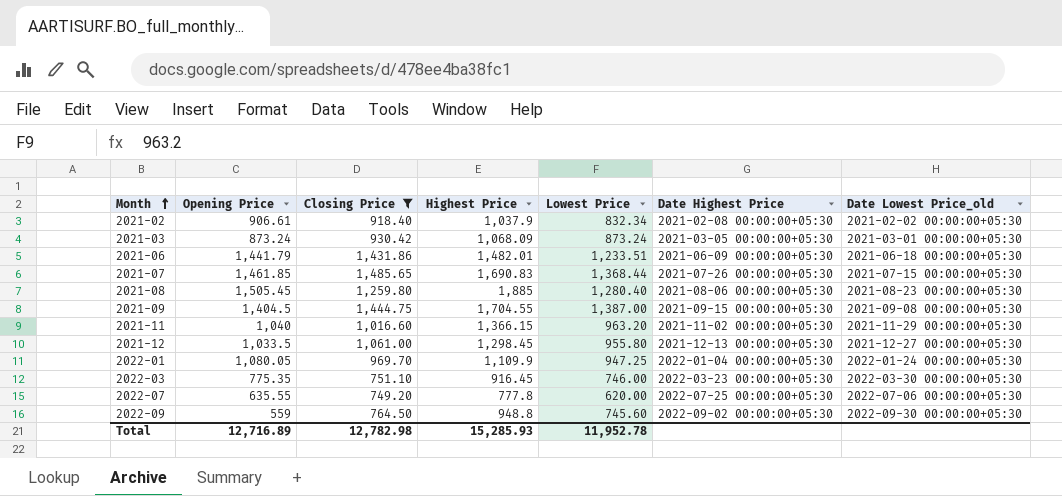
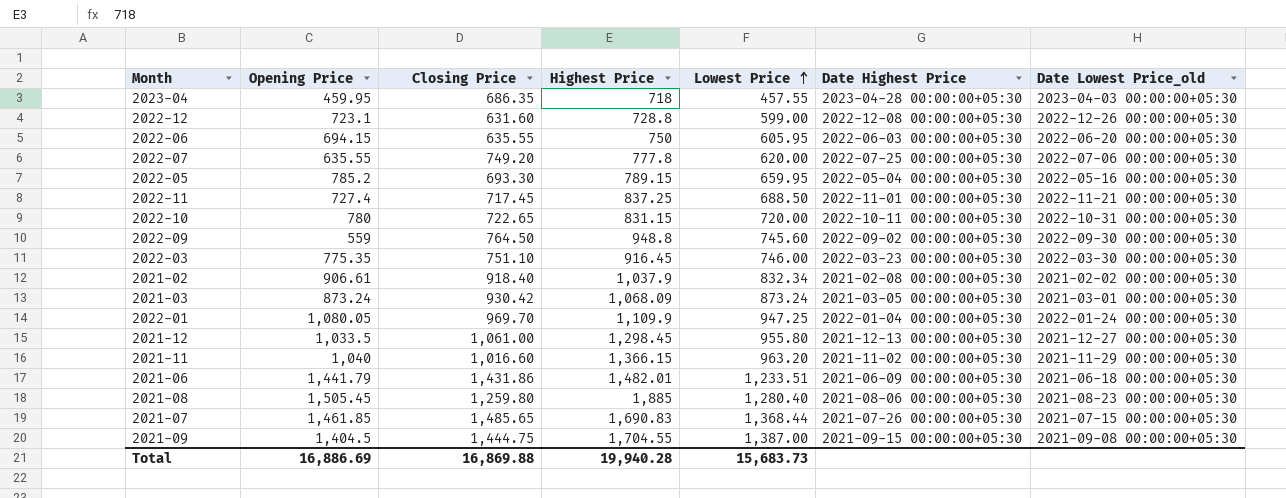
filter: Closing Price >= 749.20 -> none
row order: Month ascending -> Lowest Price ascending
Total | Opening Price: 12,716.89 -> 16,886.69
Total | Closing Price: 12,782.98 -> 16,869.88
Total | Highest Price: 15,285.93 -> 19,940.28
Total | Lowest Price: 11,952.78 -> 15,683.73

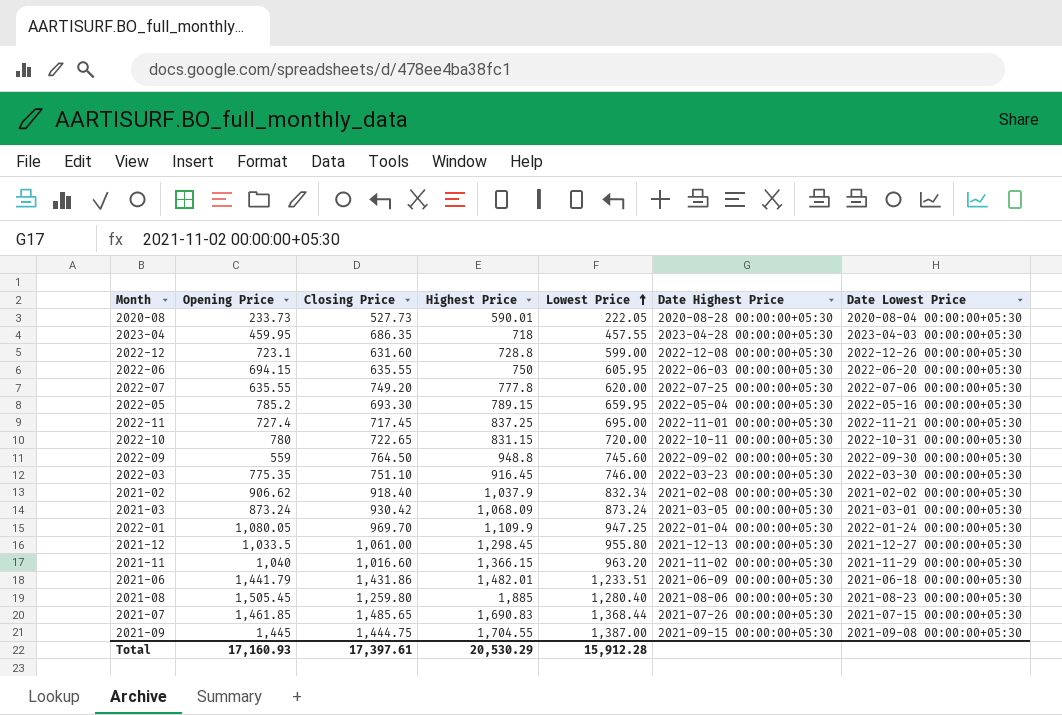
column name: Date Lowest Price_old -> Date Lowest Price
row 2020-08: none -> 233.73 | 527.73 | 590.01 | 222.05 | 2020-08-28 00:00:00+05:30 | 2020-08-04 00:00:00+05:30
2022-11 | Lowest Price: 688.50 -> 695.00
2021-02 | Opening Price: 906.61 -> 906.62
2021-09 | Opening Price: 1,404.5 -> 1,445
Total | Opening Price: 16,886.69 -> 17,160.93
Total | Closing Price: 16,869.88 -> 17,397.61
Total | Highest Price: 19,940.28 -> 20,530.29
Total | Lowest Price: 15,683.73 -> 15,912.28

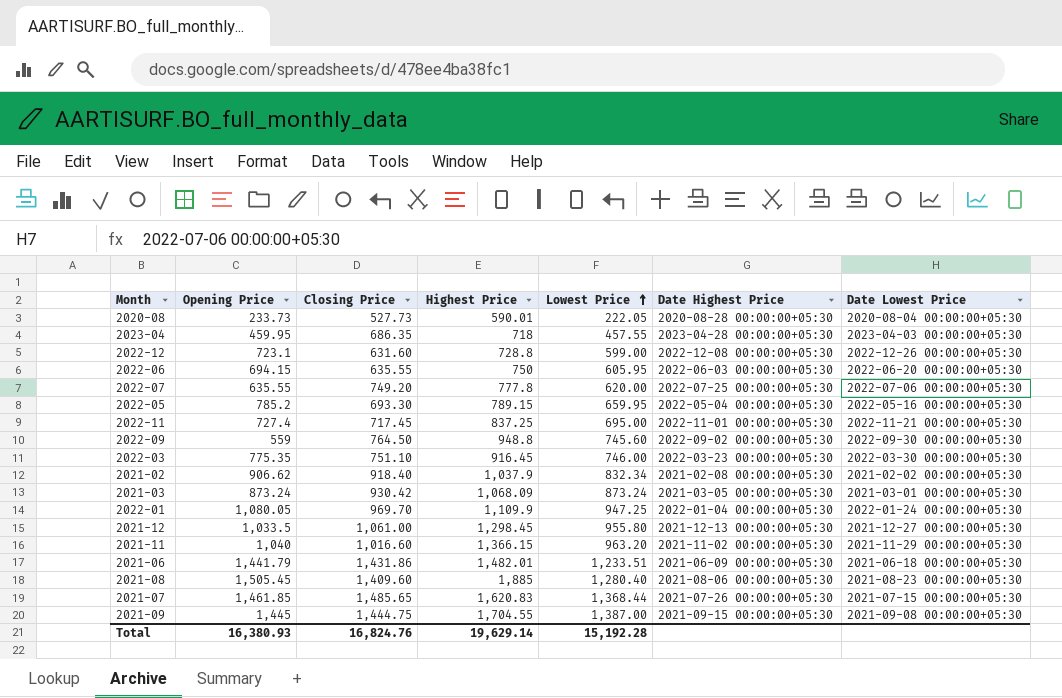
row 2022-10: 780 | 722.65 | 831.15 | 720.00 | 2022-10-11 00:00:00+05:30 | 2022-10-31 00:00:00+05:30 -> none
2021-08 | Closing Price: 1,259.80 -> 1,409.60
2021-07 | Highest Price: 1,690.83 -> 1,620.83
Total | Opening Price: 17,160.93 -> 16,380.93
Total | Closing Price: 17,397.61 -> 16,824.76
Total | Highest Price: 20,530.29 -> 19,629.14
Total | Lowest Price: 15,912.28 -> 15,192.28

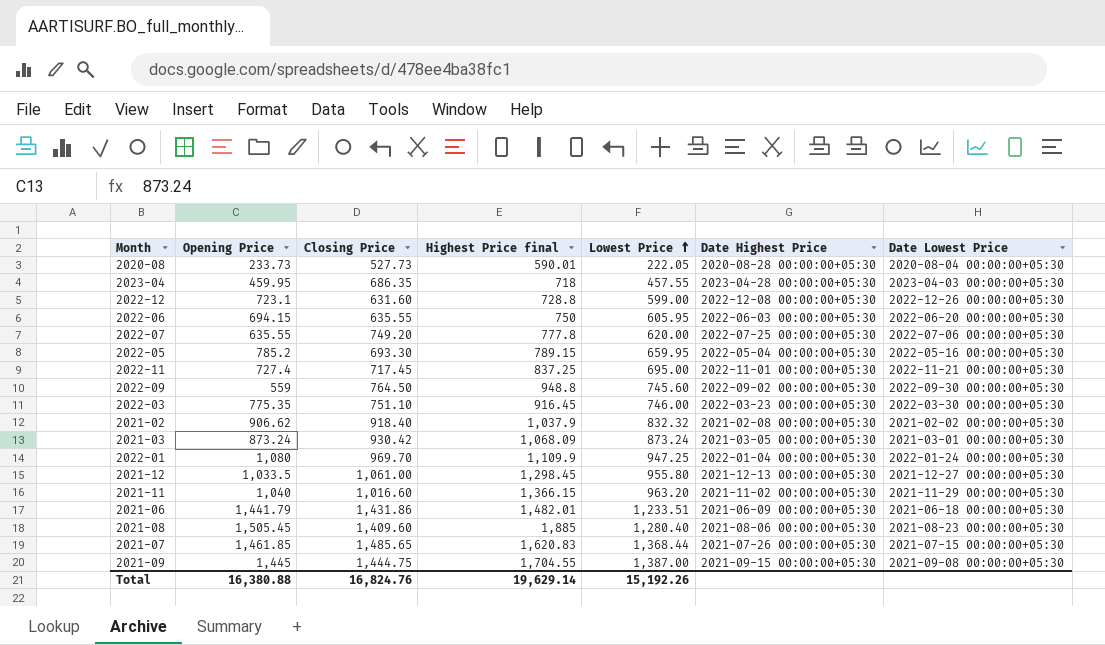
column name: Highest Price -> Highest Price final
2021-02 | Lowest Price: 832.34 -> 832.32
2022-01 | Opening Price: 1,080.05 -> 1,080
Total | Opening Price: 16,380.93 -> 16,380.88
Total | Lowest Price: 15,192.28 -> 15,192.26

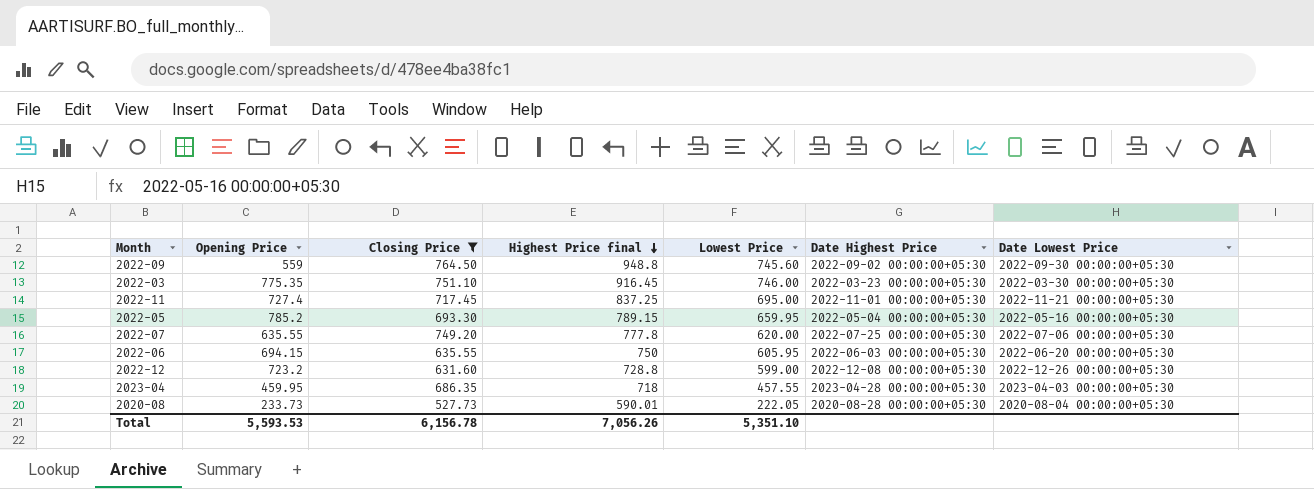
filter: none -> Closing Price <= 764.50
row order: Lowest Price ascending -> Highest Price final descending
2022-12 | Opening Price: 723.1 -> 723.2
Total | Opening Price: 16,380.88 -> 5,593.53
Total | Closing Price: 16,824.76 -> 6,156.78
Total | Highest Price final: 19,629.14 -> 7,056.26
Total | Lowest Price: 15,192.26 -> 5,351.10

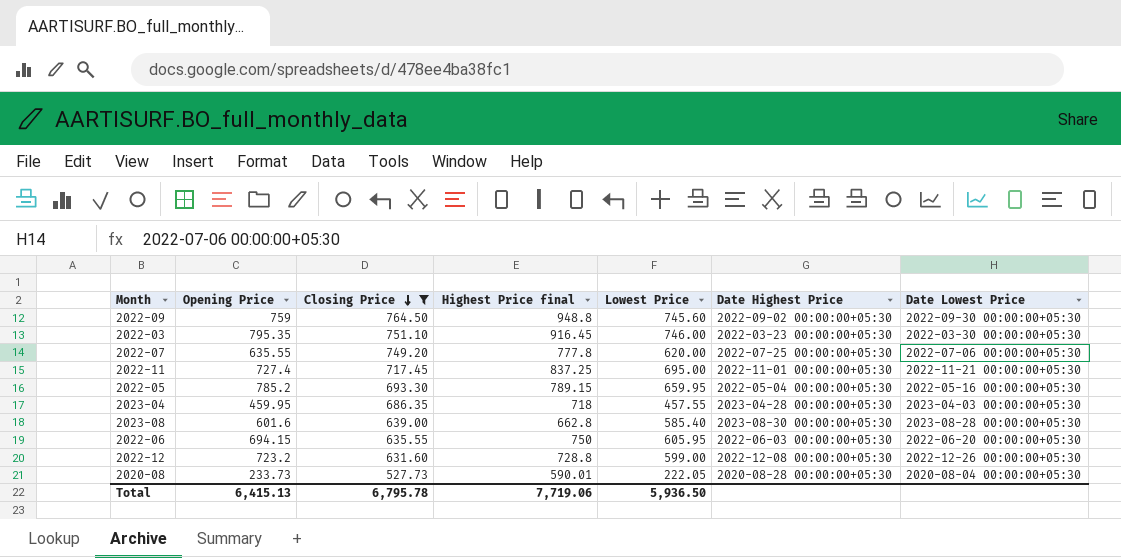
row order: Highest Price final descending -> Closing Price descending
2022-09 | Opening Price: 559 -> 759
2022-03 | Opening Price: 775.35 -> 795.35
row 2023-08: none -> 601.6 | 639.00 | 662.8 | 585.40 | 2023-08-30 00:00:00+05:30 | 2023-08-28 00:00:00+05:30
Total | Opening Price: 5,593.53 -> 6,415.13
Total | Closing Price: 6,156.78 -> 6,795.78
Total | Highest Price final: 7,056.26 -> 7,719.06
Total | Lowest Price: 5,351.10 -> 5,936.50

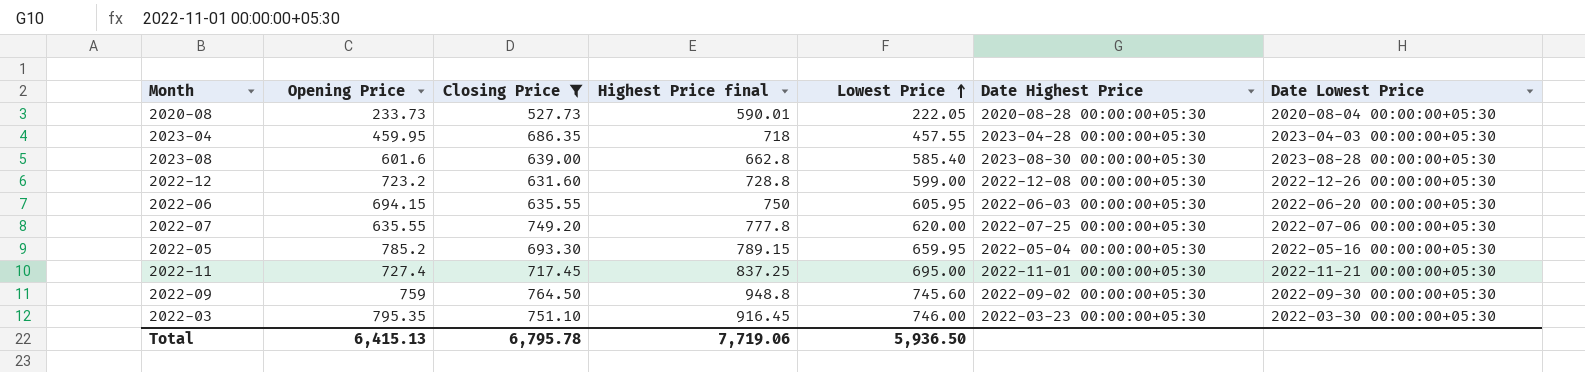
row order: Closing Price descending -> Lowest Price ascending

